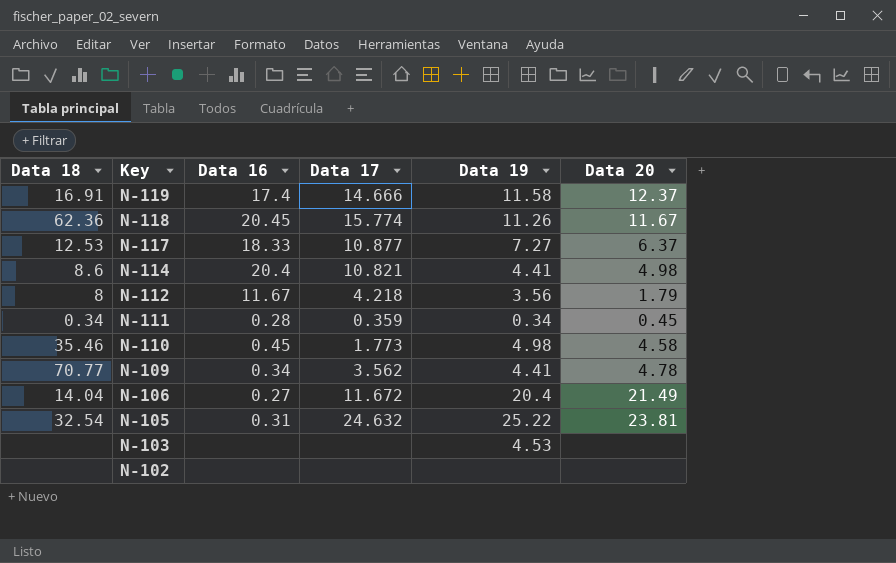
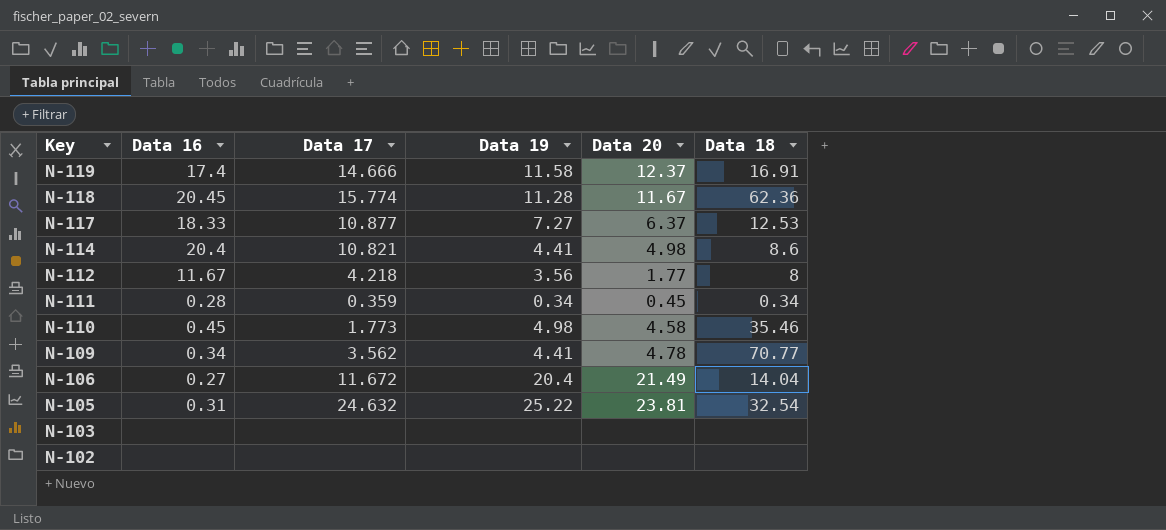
column Data 18 | position: 1 -> 6
N-118 | Data 19: 11.26 -> 11.28
N-112 | Data 20: 1.79 -> 1.77
N-103 | Data 19: 4.53 -> none

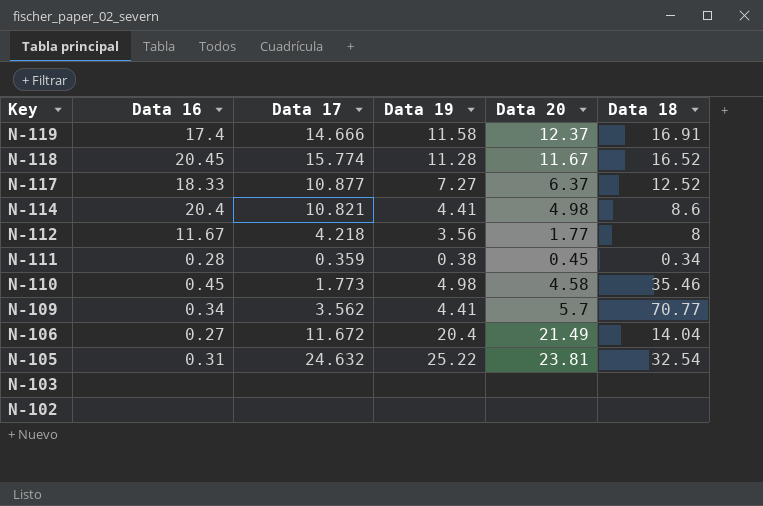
N-118 | Data 18: 62.36 -> 16.52
N-117 | Data 18: 12.53 -> 12.52
N-111 | Data 19: 0.34 -> 0.38
N-109 | Data 20: 4.78 -> 5.7

